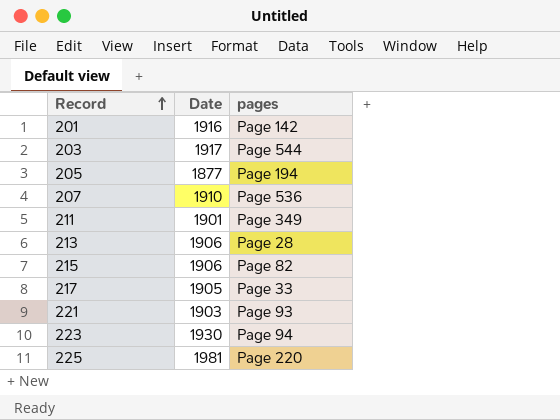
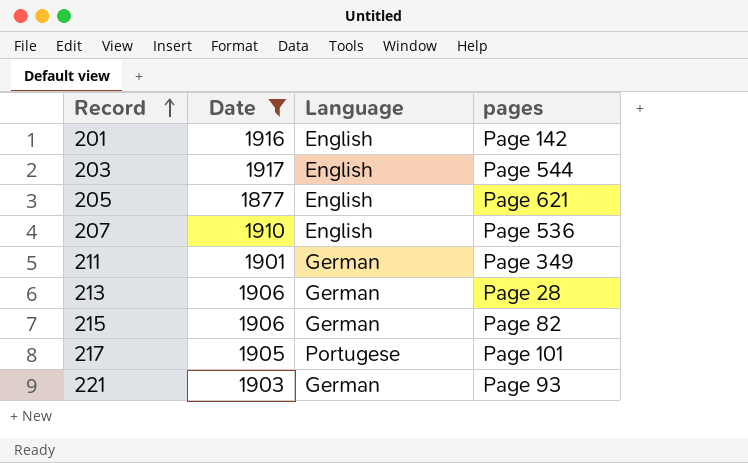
filter: none -> Date <= 1917
column Language | position: none -> 3
205 | pages: Page 194 -> Page 621
217 | pages: Page 33 -> Page 101

